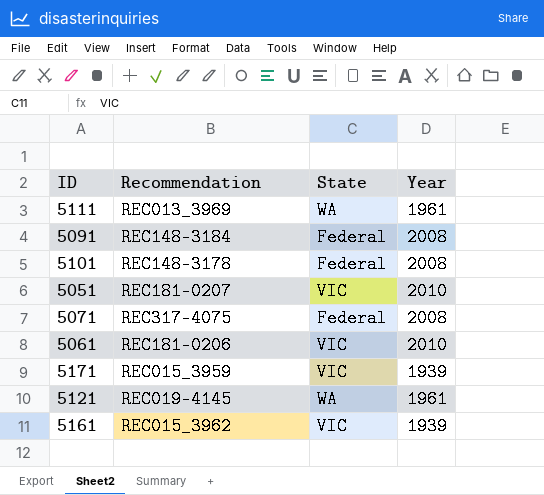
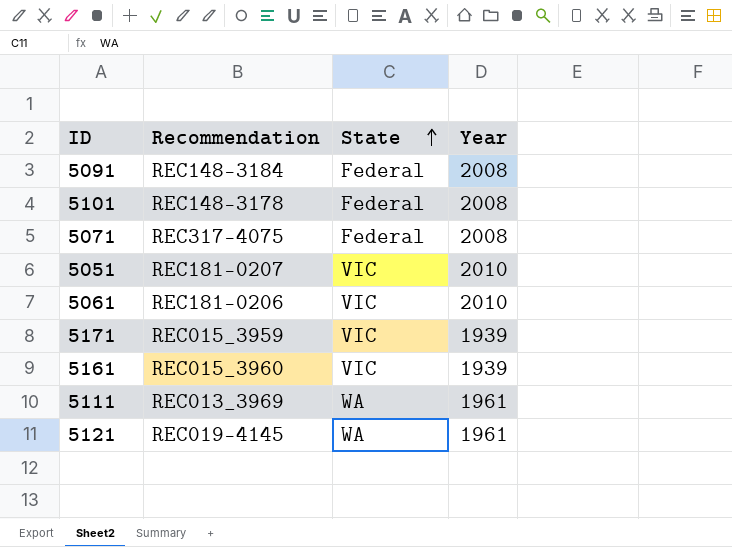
row order: none -> State ascending
5161 | Recommendation: REC015_3962 -> REC015_3960

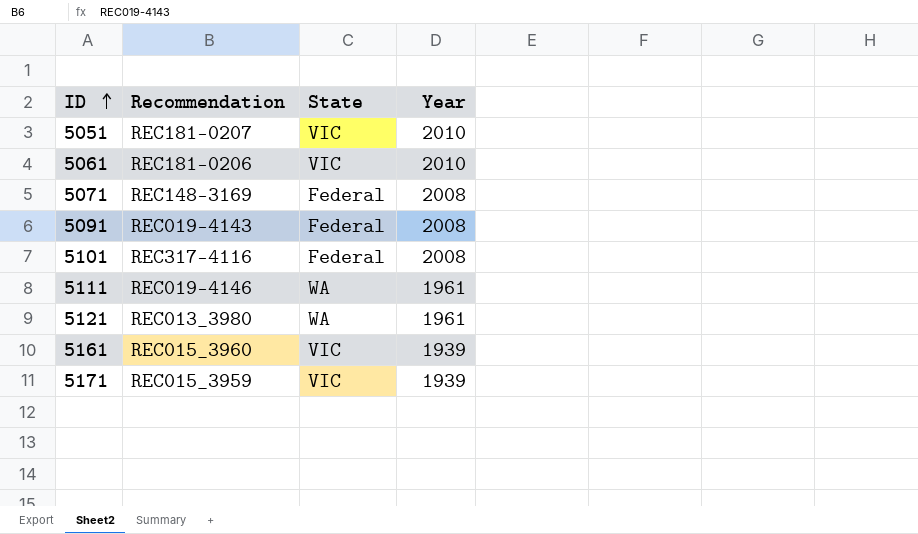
row order: State ascending -> ID ascending
5071 | Recommendation: REC317-4075 -> REC148-3169
5091 | Recommendation: REC148-3184 -> REC019-4143
5101 | Recommendation: REC148-3178 -> REC317-4116
5111 | Recommendation: REC013_3969 -> REC019-4146
5121 | Recommendation: REC019-4145 -> REC013_3980

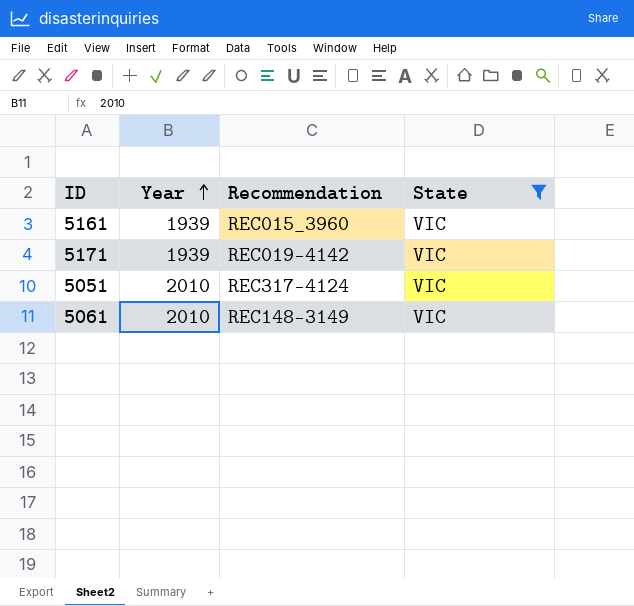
filter: none -> State = VIC
row order: ID ascending -> Year ascending
column Year | position: 4 -> 2
5171 | Recommendation: REC015_3959 -> REC019-4142
5051 | Recommendation: REC181-0207 -> REC317-4124
5061 | Recommendation: REC181-0206 -> REC148-3149

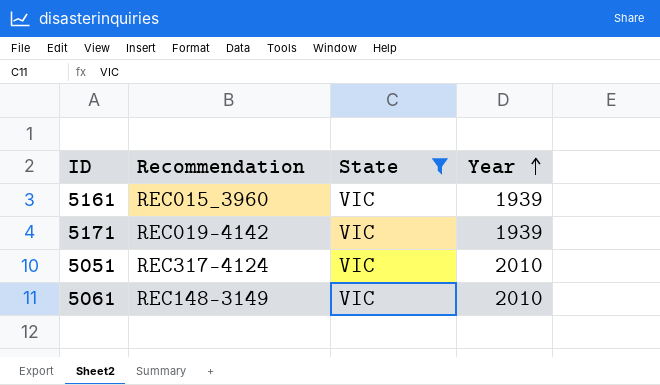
column Year | position: 2 -> 4

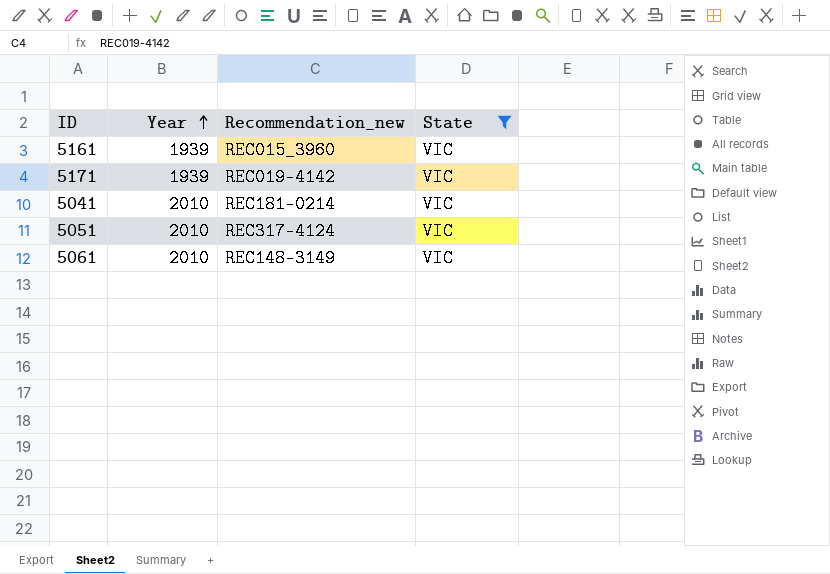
column Year | position: 4 -> 2
column name: Recommendation -> Recommendation_new
row 5041: none -> 2010 | REC181-0214 | VIC

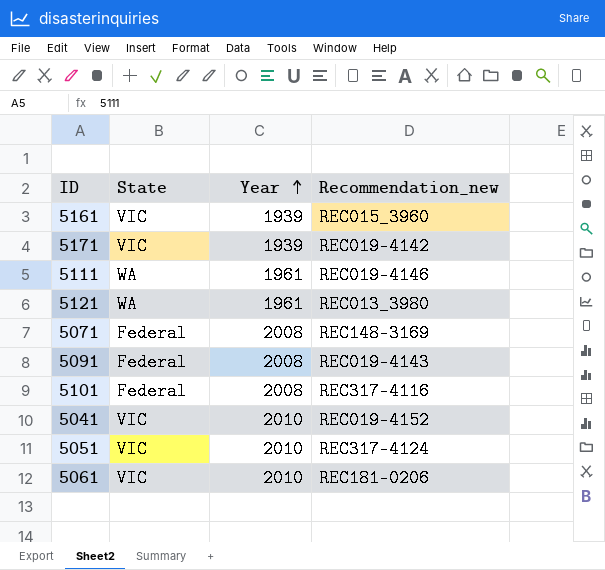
filter: State = VIC -> none
column State | position: 4 -> 2
5041 | Recommendation_new: REC181-0214 -> REC019-4152
5061 | Recommendation_new: REC148-3149 -> REC181-0206

